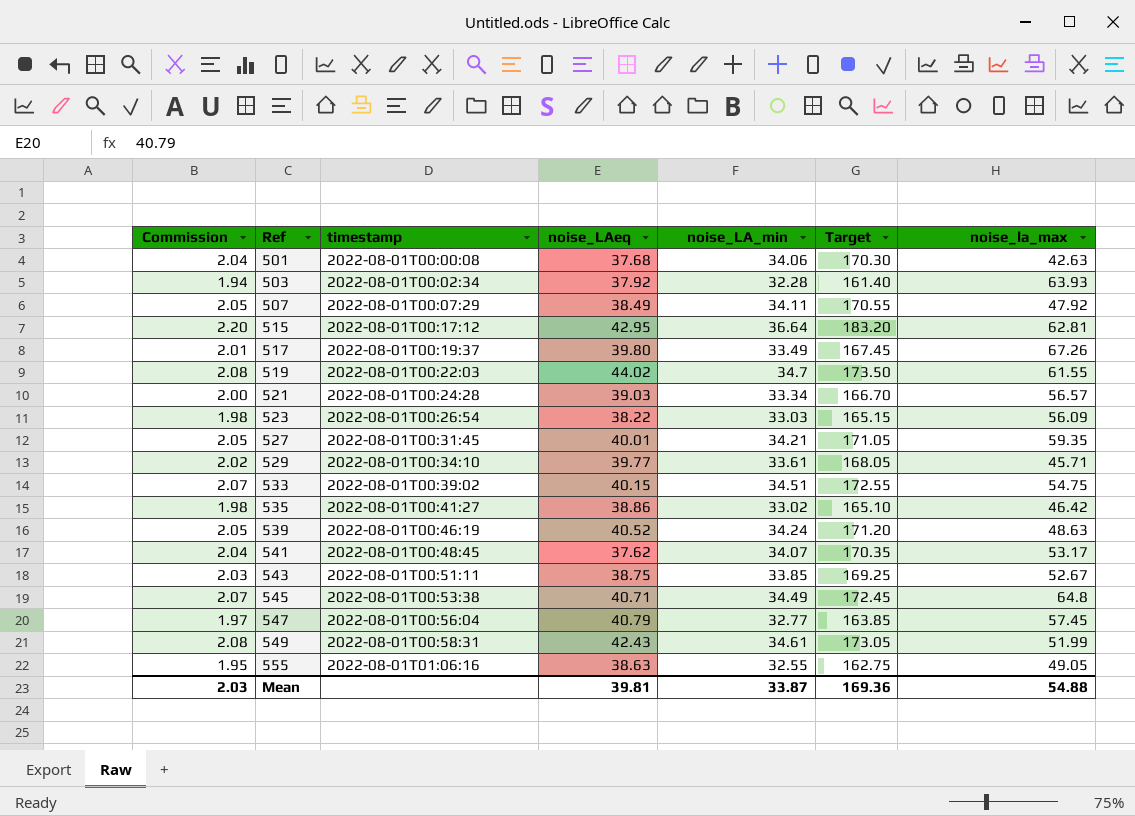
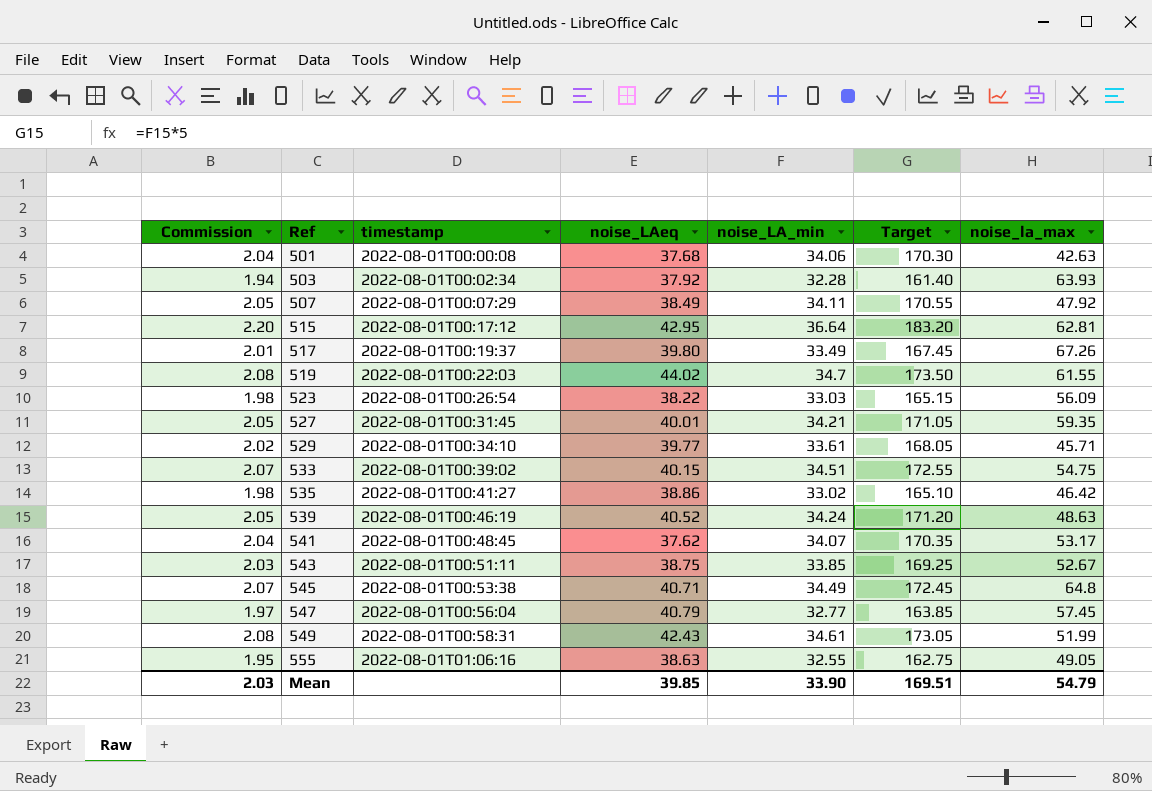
row 521: 2.00 | 2022-08-01T00:24:28 | 39.03 | 33.34 | 166.70 | 56.57 -> none
Mean | noise_LAeq: 39.81 -> 39.85
Mean | noise_LA_min: 33.87 -> 33.90
Mean | Target: 169.36 -> 169.51
Mean | noise_la_max: 54.88 -> 54.79

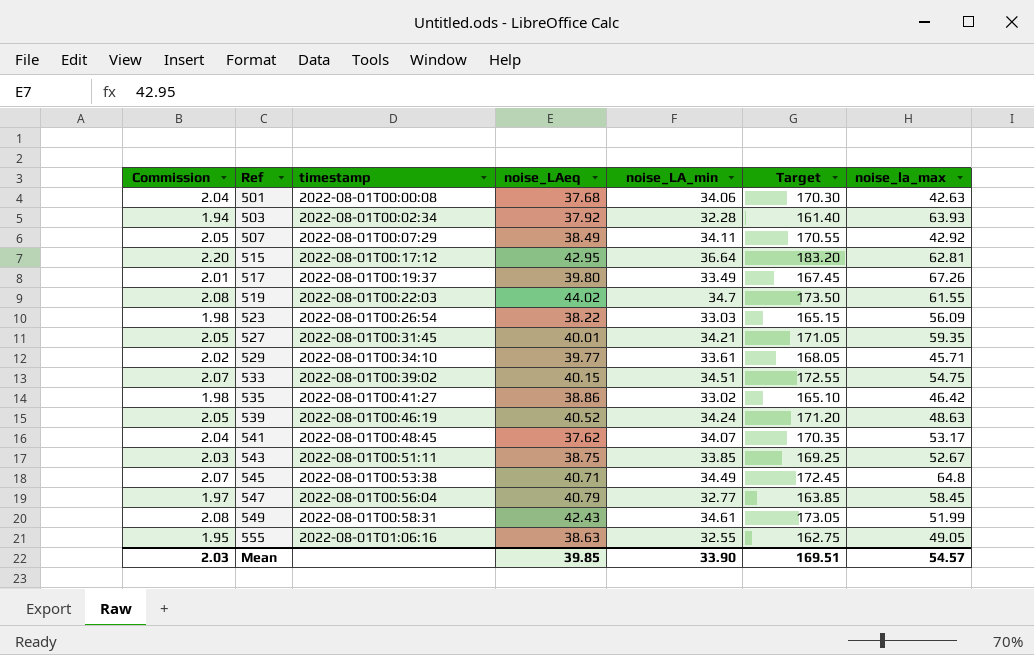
507 | noise_la_max: 47.92 -> 42.92
547 | noise_la_max: 57.45 -> 58.45
Mean | noise_la_max: 54.79 -> 54.57

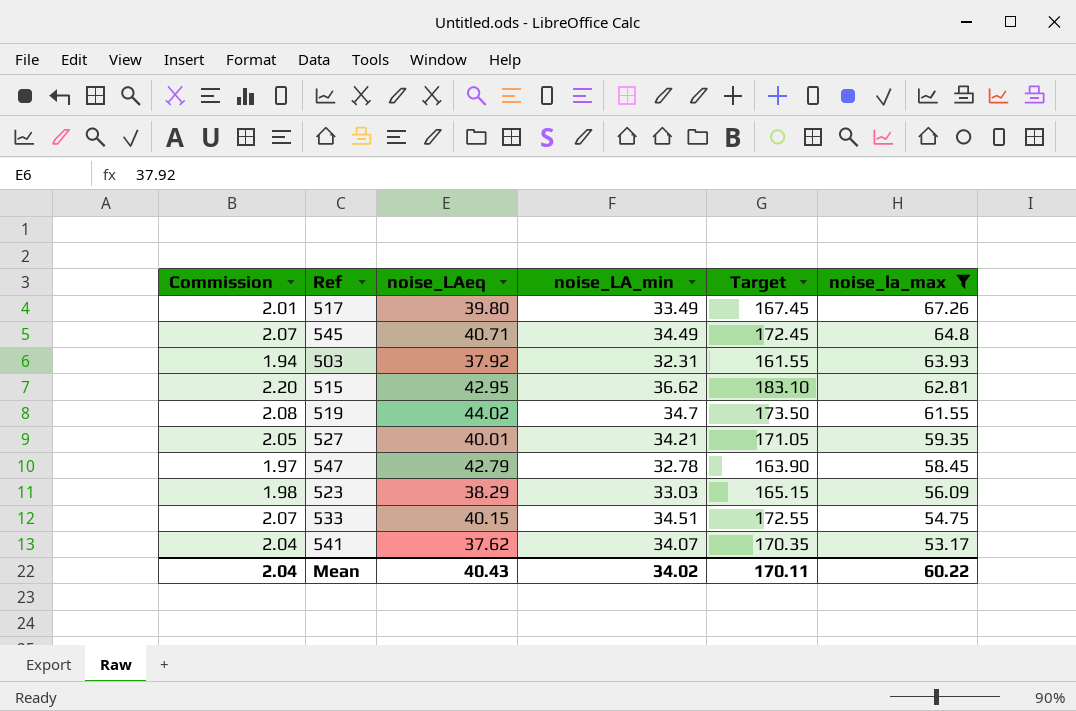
filter: none -> noise_la_max >= 53.17
row order: Ref ascending -> noise_la_max descending
column timestamp | position: 3 -> none
503 | noise_LA_min: 32.28 -> 32.31
503 | Target: 161.40 -> 161.55
515 | noise_LA_min: 36.64 -> 36.62
515 | Target: 183.20 -> 183.10
547 | noise_LAeq: 40.79 -> 42.79
547 | noise_LA_min: 32.77 -> 32.78
547 | Target: 163.85 -> 163.90
523 | noise_LAeq: 38.22 -> 38.29
Mean | Commission: 2.03 -> 2.04
Mean | noise_LAeq: 39.85 -> 40.43
Mean | noise_LA_min: 33.90 -> 34.02
Mean | Target: 169.51 -> 170.11
Mean | noise_la_max: 54.57 -> 60.22

